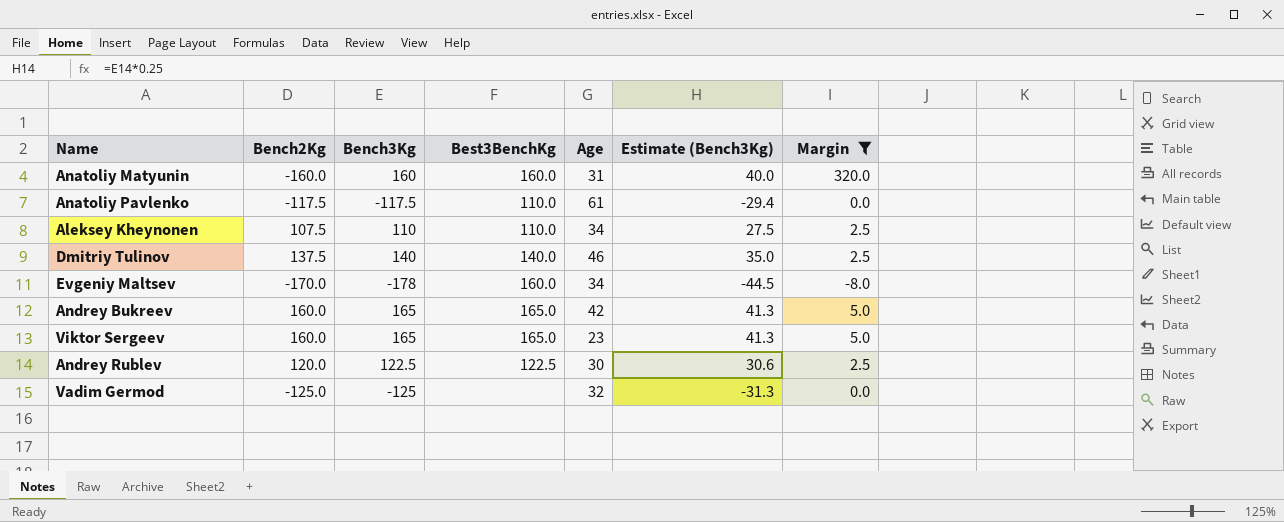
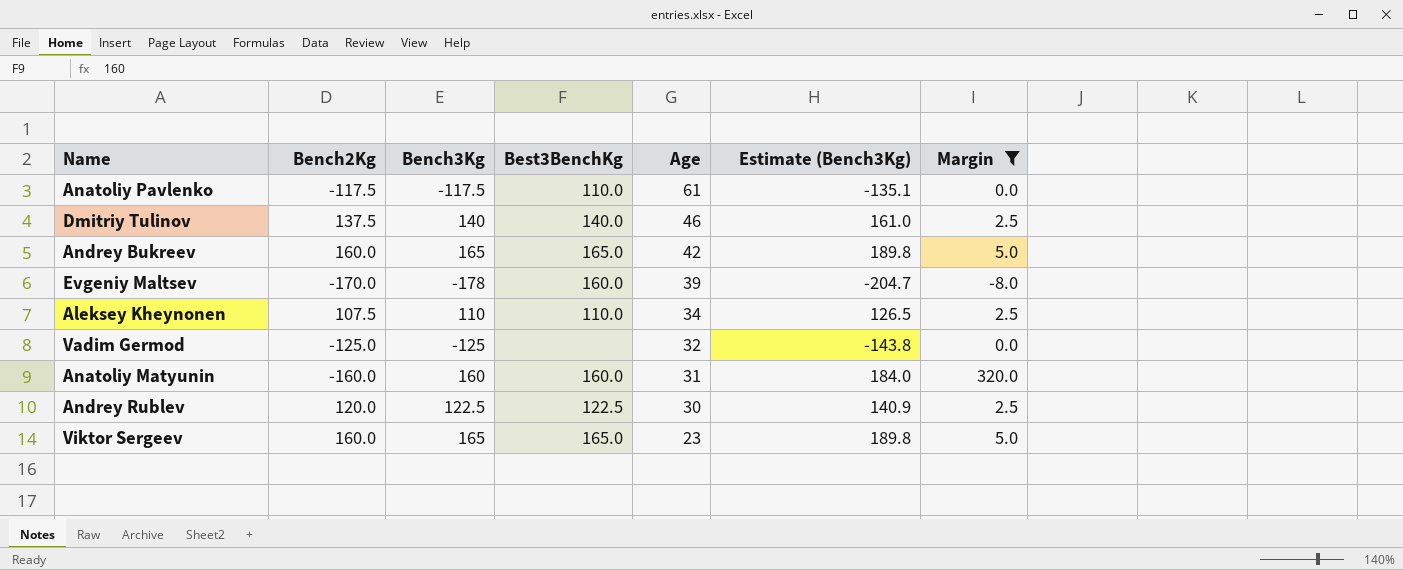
row order: none -> Age descending
column Estimate (Bench3Kg) | formula: [Bench3Kg] * 0.25 -> [Bench3Kg] * 1.15
Evgeniy Maltsev | Age: 34 -> 39

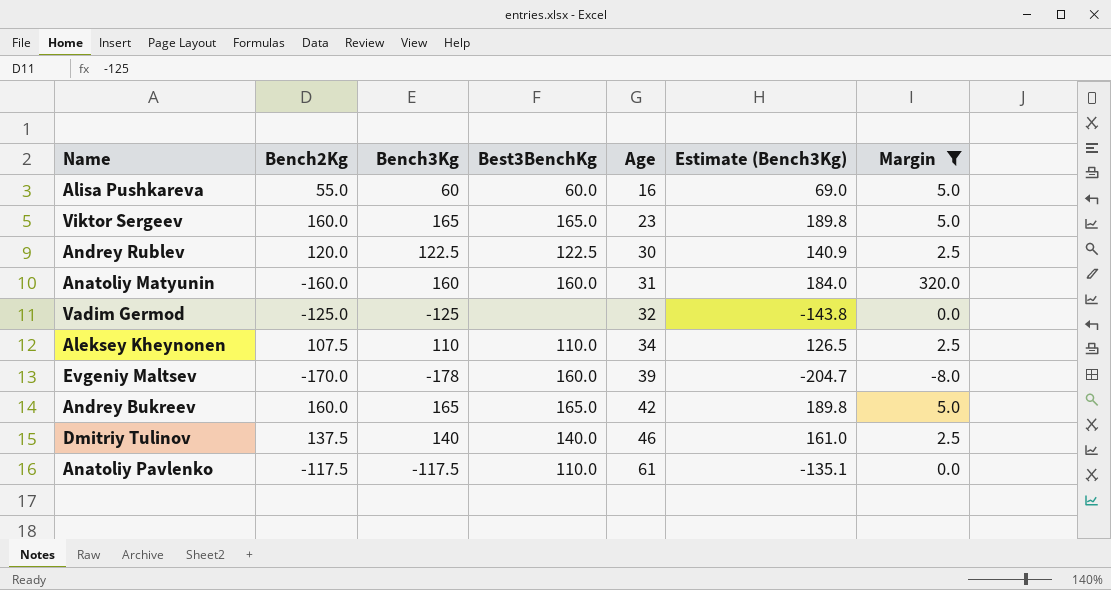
row order: Age descending -> Age ascending
row Alisa Pushkareva: none -> 55.0 | 60 | 60.0 | 16 | 69.0 | 5.0

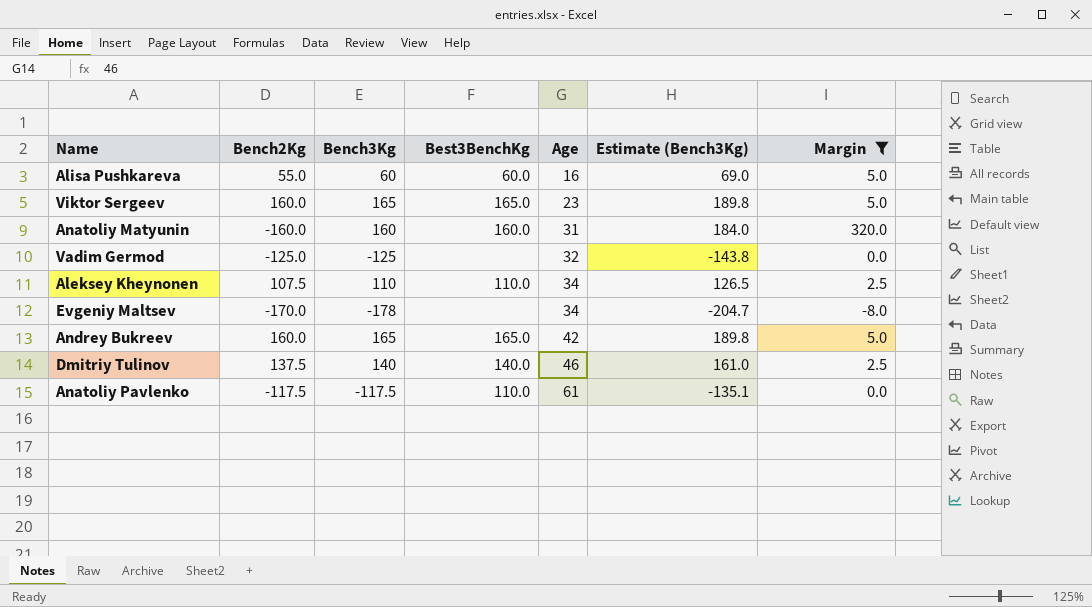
row Andrey Rublev: 120.0 | 122.5 | 122.5 | 30 | 140.9 | 2.5 -> none
Evgeniy Maltsev | Best3BenchKg: 160.0 -> none
Evgeniy Maltsev | Age: 39 -> 34

